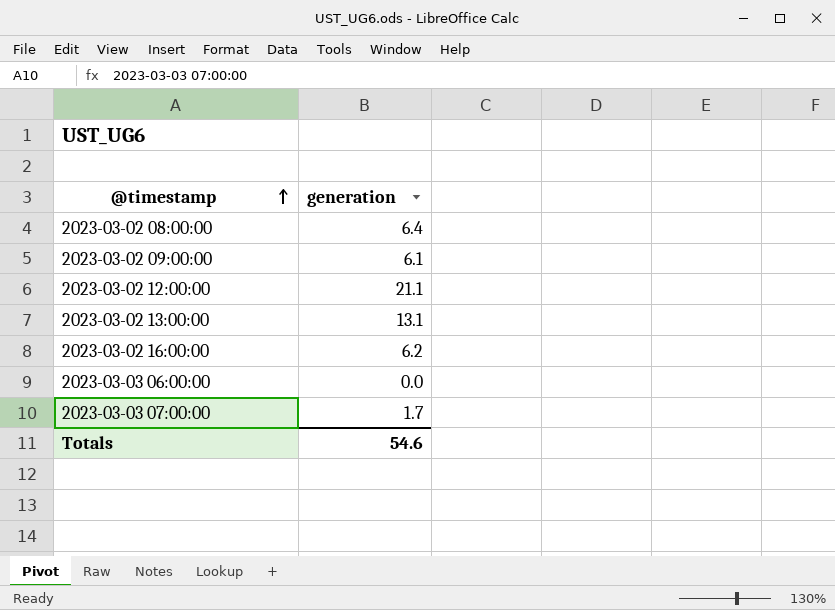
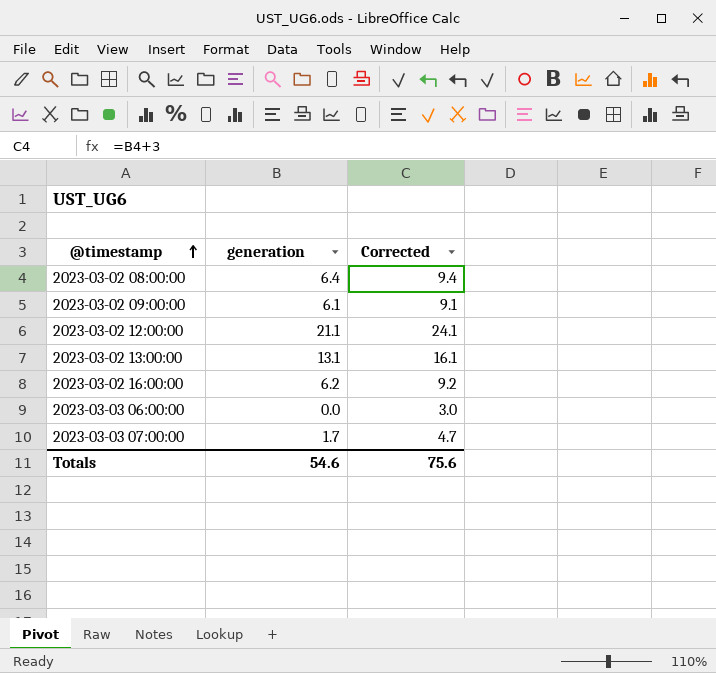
column Corrected | formula: none -> [generation] + 3

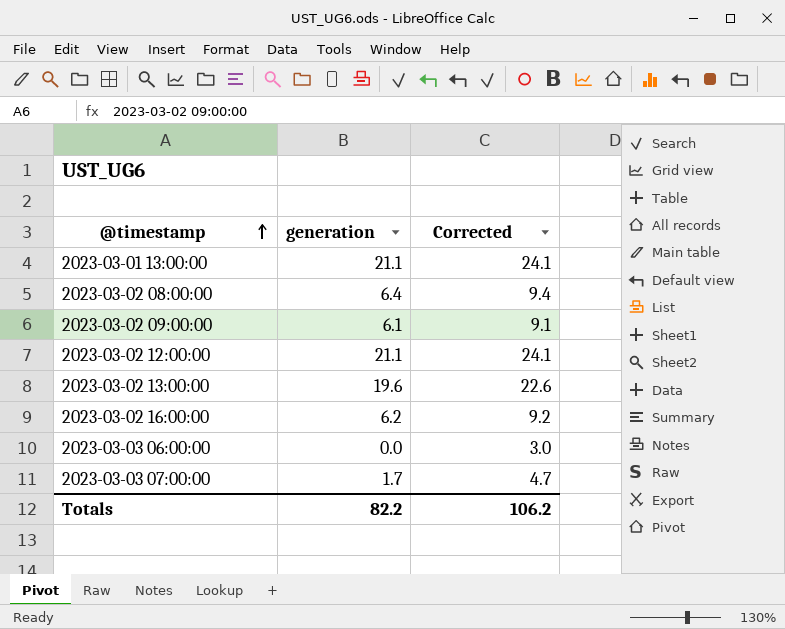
row 2023-03-01 13:00:00: none -> 21.1 | 24.1
2023-03-02 13:00:00 | generation: 13.1 -> 19.6
2023-03-02 13:00:00 | Corrected: 16.1 -> 22.6
Totals | generation: 54.6 -> 82.2
Totals | Corrected: 75.6 -> 106.2

